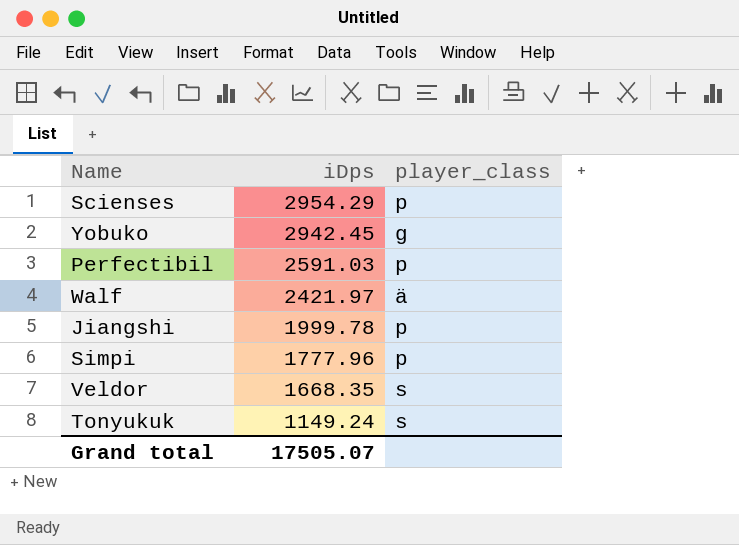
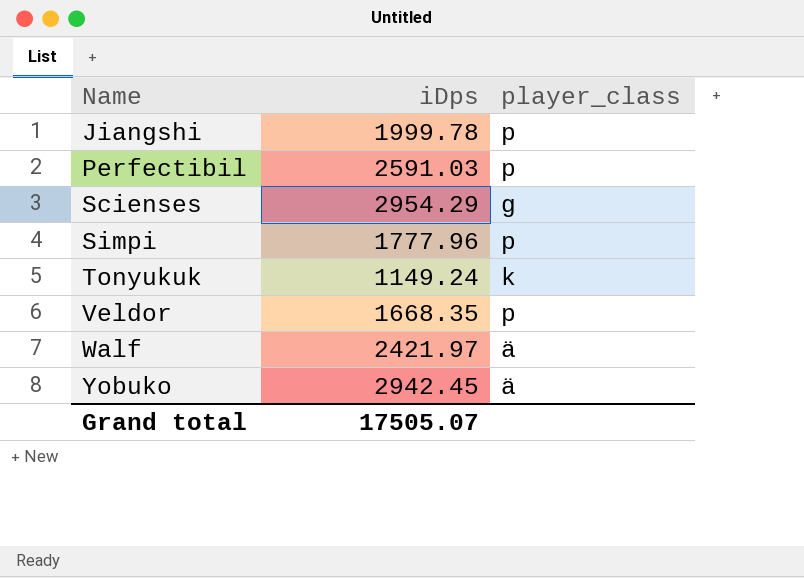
row order: iDps descending -> Name ascending
Scienses | player_class: p -> g
Tonyukuk | player_class: s -> k
Veldor | player_class: s -> p
Yobuko | player_class: g -> ä

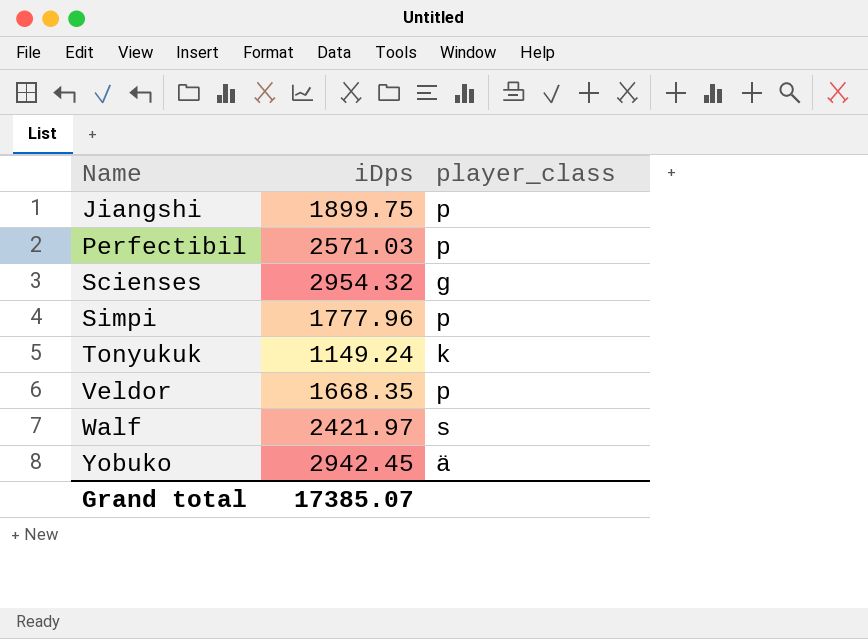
Jiangshi | iDps: 1999.78 -> 1899.75
Perfectibil | iDps: 2591.03 -> 2571.03
Scienses | iDps: 2954.29 -> 2954.32
Walf | player_class: ä -> s
Grand total | iDps: 17505.07 -> 17385.07

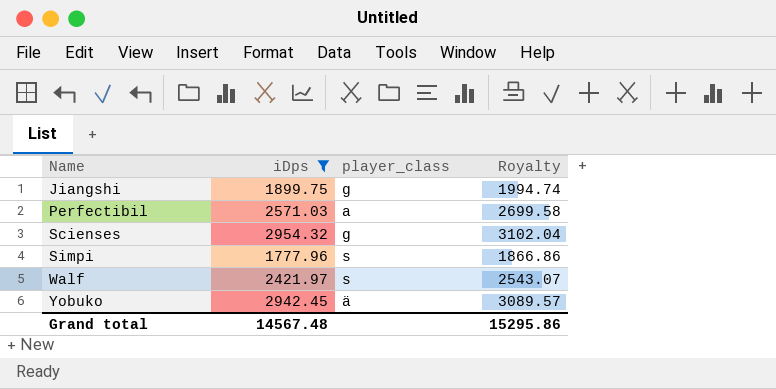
filter: none -> iDps >= 1777.96
column Royalty | formula: none -> [iDps] * 1.05
Jiangshi | player_class: p -> g
Perfectibil | player_class: p -> a
Simpi | player_class: p -> s
Grand total | iDps: 17385.07 -> 14567.48

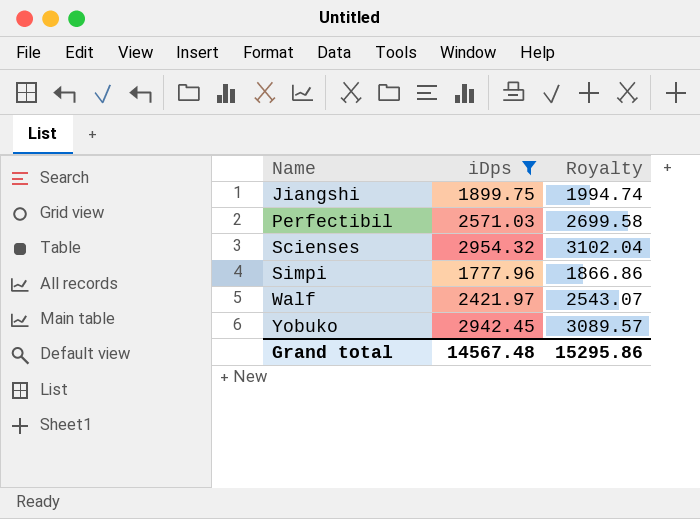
column player_class | position: 3 -> none

